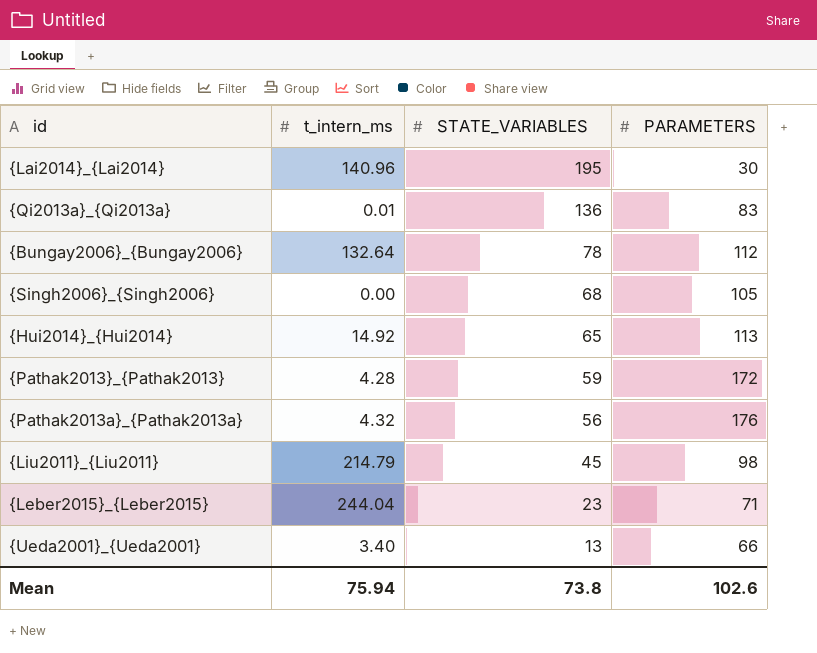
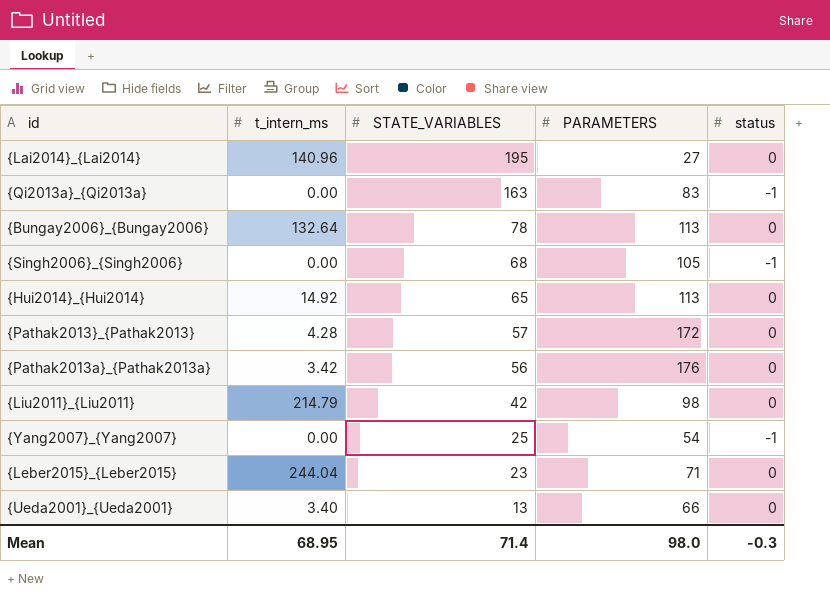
column status | position: none -> 5
{Lai2014}_{Lai2014} | PARAMETERS: 30 -> 27
{Qi2013a}_{Qi2013a} | t_intern_ms: 0.01 -> 0.00
{Qi2013a}_{Qi2013a} | STATE_VARIABLES: 136 -> 163
{Bungay2006}_{Bungay2006} | PARAMETERS: 112 -> 113
{Pathak2013}_{Pathak2013} | STATE_VARIABLES: 59 -> 57
{Pathak2013a}_{Pathak2013a} | t_intern_ms: 4.32 -> 3.42
{Liu2011}_{Liu2011} | STATE_VARIABLES: 45 -> 42
row {Yang2007}_{Yang2007}: none -> 0.00 | 25 | 54 | -1
Mean | t_intern_ms: 75.94 -> 68.95
Mean | STATE_VARIABLES: 73.8 -> 71.4
Mean | PARAMETERS: 102.6 -> 98.0

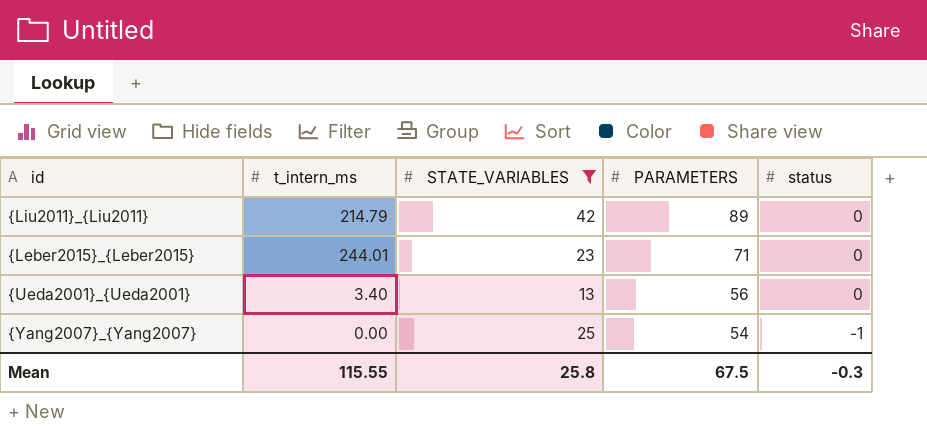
filter: none -> STATE_VARIABLES <= 42
row order: STATE_VARIABLES descending -> PARAMETERS descending
{Liu2011}_{Liu2011} | PARAMETERS: 98 -> 89
{Leber2015}_{Leber2015} | t_intern_ms: 244.04 -> 244.01
{Ueda2001}_{Ueda2001} | PARAMETERS: 66 -> 56
Mean | t_intern_ms: 68.95 -> 115.55
Mean | STATE_VARIABLES: 71.4 -> 25.8
Mean | PARAMETERS: 98.0 -> 67.5

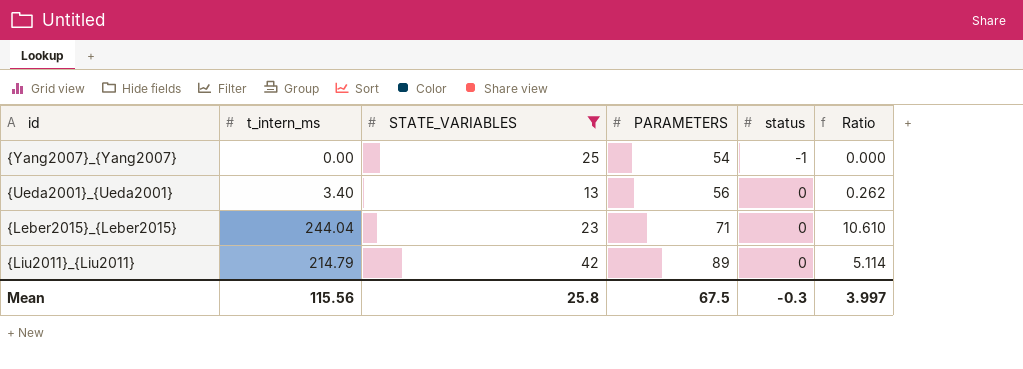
row order: PARAMETERS descending -> PARAMETERS ascending
column Ratio | formula: none -> [t_intern_ms] / [STATE_VARIABLES]
{Leber2015}_{Leber2015} | t_intern_ms: 244.01 -> 244.04
Mean | t_intern_ms: 115.55 -> 115.56

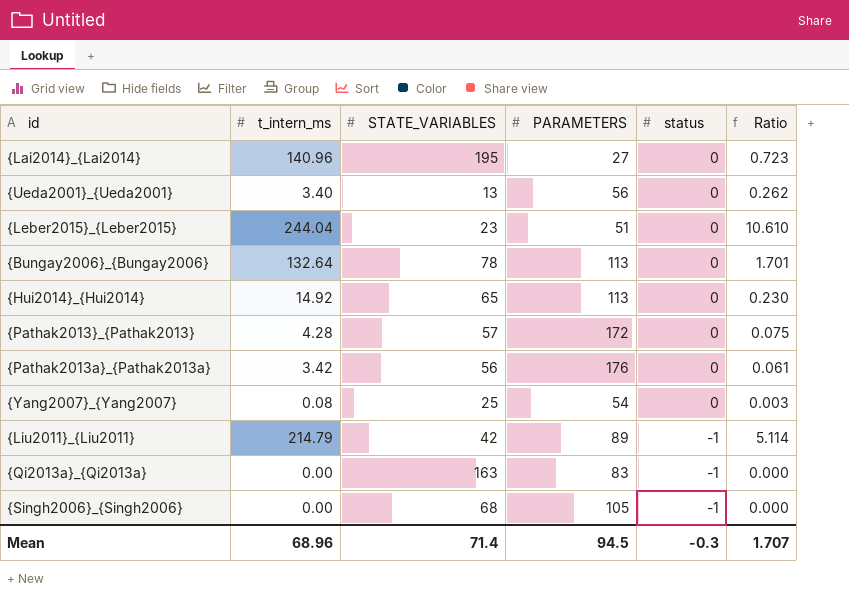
filter: STATE_VARIABLES <= 42 -> none
row order: PARAMETERS ascending -> status descending
{Leber2015}_{Leber2015} | PARAMETERS: 71 -> 51
{Yang2007}_{Yang2007} | t_intern_ms: 0.00 -> 0.08
{Yang2007}_{Yang2007} | status: -1 -> 0
{Yang2007}_{Yang2007} | Ratio: 0.000 -> 0.003
{Liu2011}_{Liu2011} | status: 0 -> -1
Mean | t_intern_ms: 115.56 -> 68.96
Mean | STATE_VARIABLES: 25.8 -> 71.4
Mean | PARAMETERS: 67.5 -> 94.5
Mean | Ratio: 3.997 -> 1.707

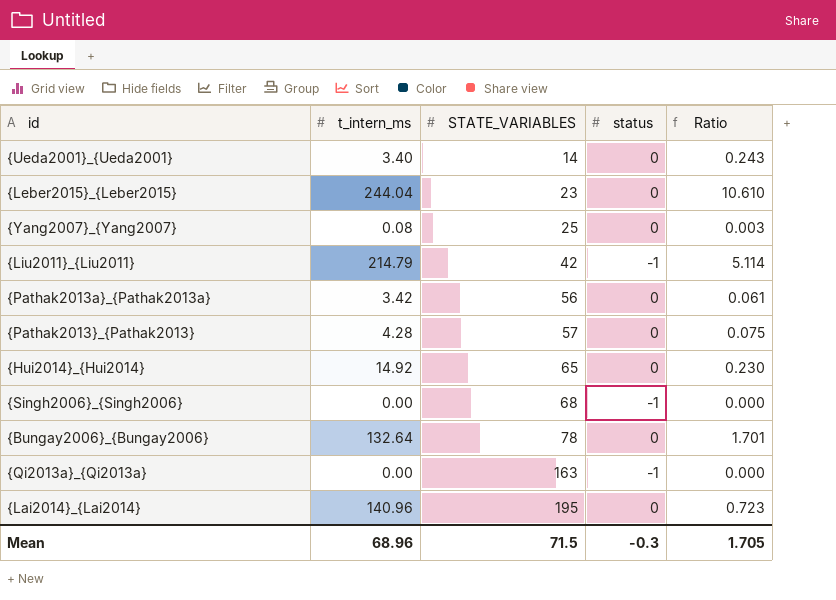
row order: status descending -> STATE_VARIABLES ascending
column PARAMETERS | position: 4 -> none
{Ueda2001}_{Ueda2001} | STATE_VARIABLES: 13 -> 14
{Ueda2001}_{Ueda2001} | Ratio: 0.262 -> 0.243
Mean | STATE_VARIABLES: 71.4 -> 71.5
Mean | Ratio: 1.707 -> 1.705

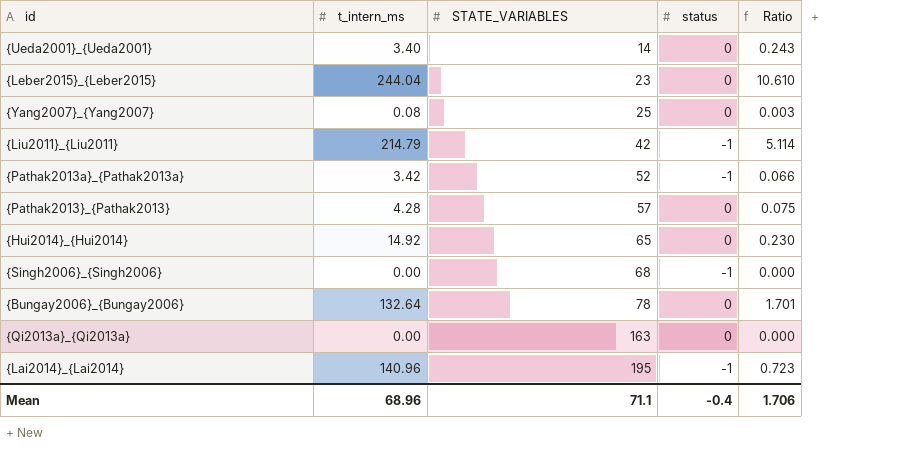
{Pathak2013a}_{Pathak2013a} | STATE_VARIABLES: 56 -> 52
{Pathak2013a}_{Pathak2013a} | status: 0 -> -1
{Pathak2013a}_{Pathak2013a} | Ratio: 0.061 -> 0.066
{Qi2013a}_{Qi2013a} | status: -1 -> 0
{Lai2014}_{Lai2014} | status: 0 -> -1
Mean | STATE_VARIABLES: 71.5 -> 71.1
Mean | status: -0.3 -> -0.4
Mean | Ratio: 1.705 -> 1.706

